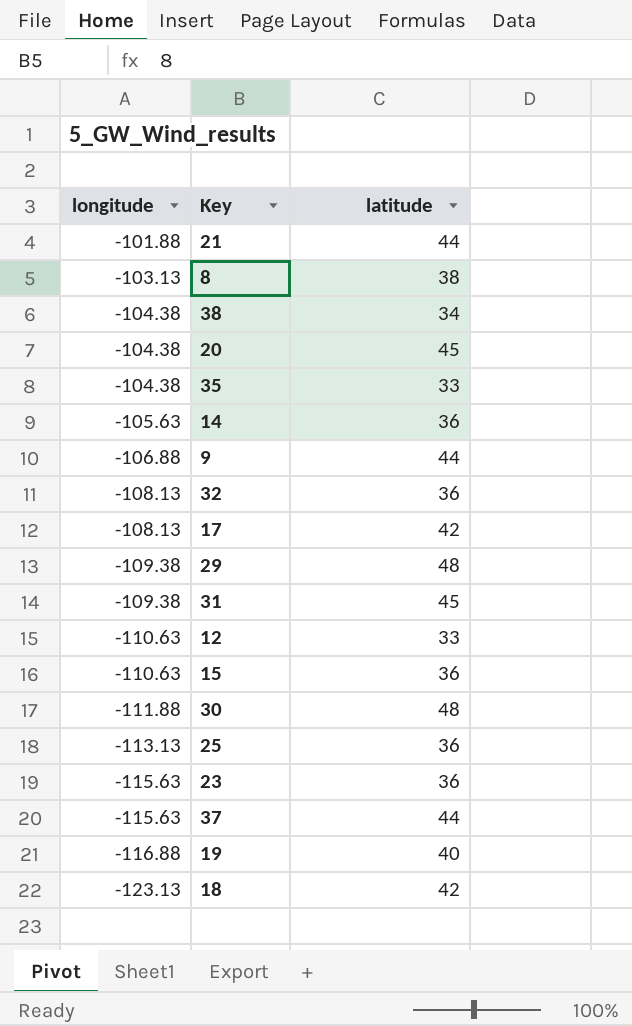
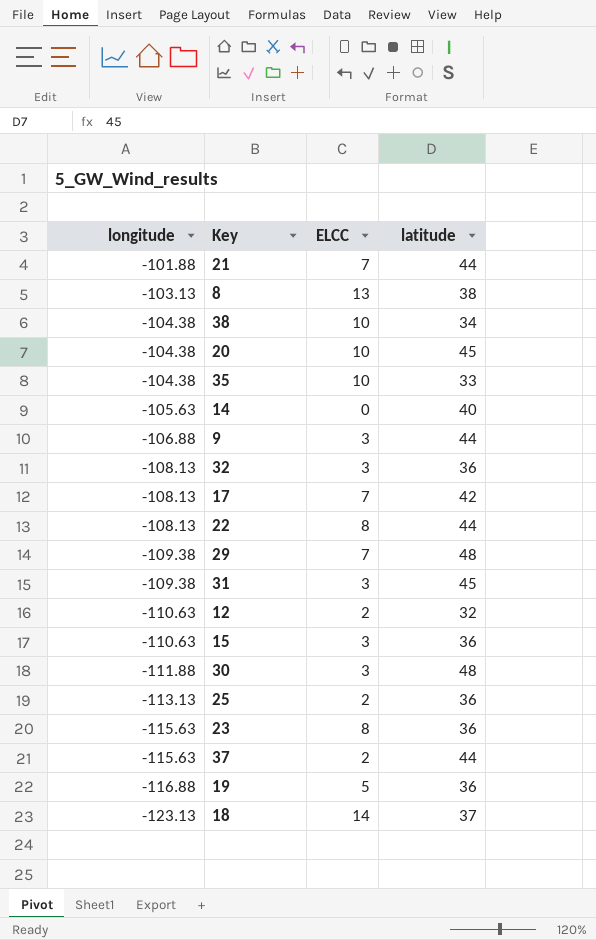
column ELCC | position: none -> 3
14 | latitude: 36 -> 40
row 22: none -> -108.13 | 8 | 44
12 | latitude: 33 -> 32
19 | latitude: 40 -> 36
18 | latitude: 42 -> 37

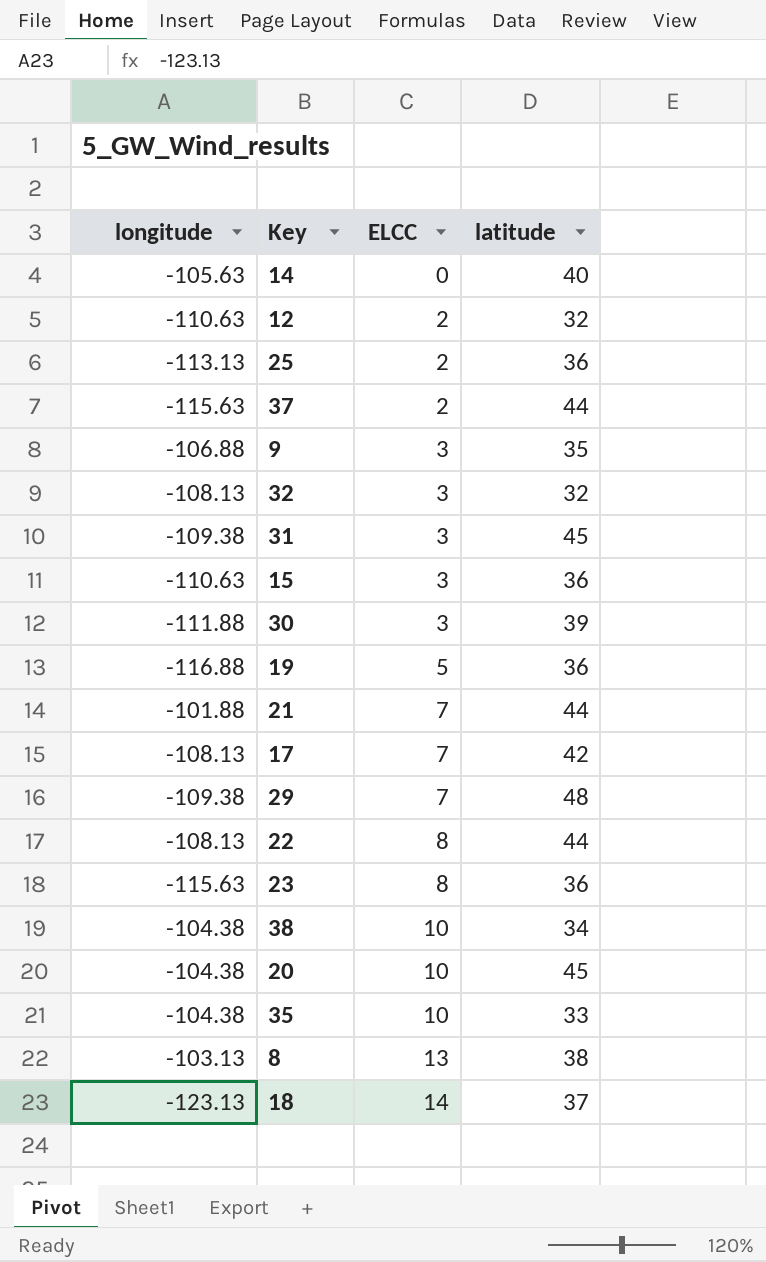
row order: longitude descending -> ELCC ascending
9 | latitude: 44 -> 35
32 | latitude: 36 -> 32
30 | latitude: 48 -> 39

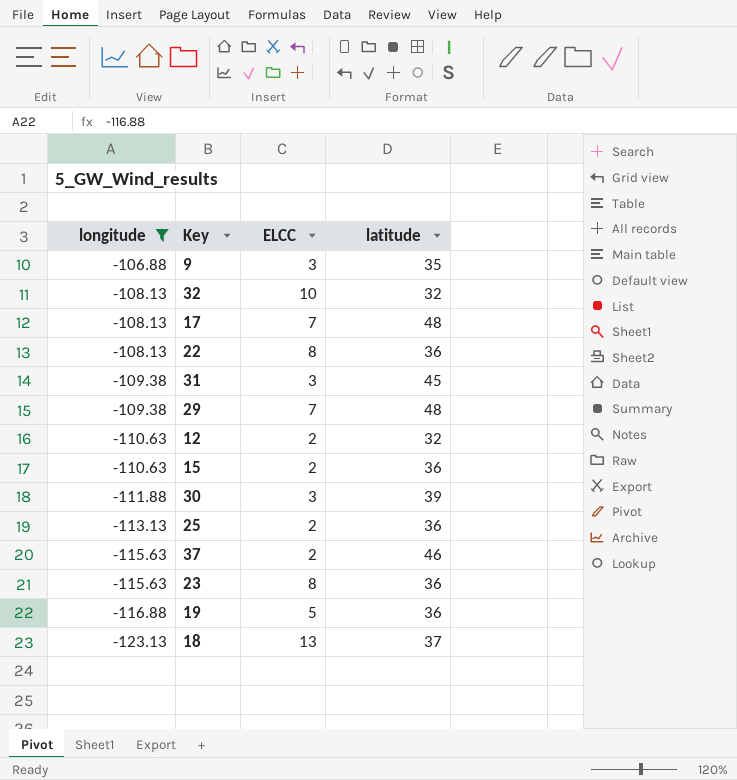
filter: none -> longitude <= -106.88
row order: ELCC ascending -> longitude descending
32 | ELCC: 3 -> 10
17 | latitude: 42 -> 48
22 | latitude: 44 -> 36
15 | ELCC: 3 -> 2
37 | latitude: 44 -> 46
18 | ELCC: 14 -> 13

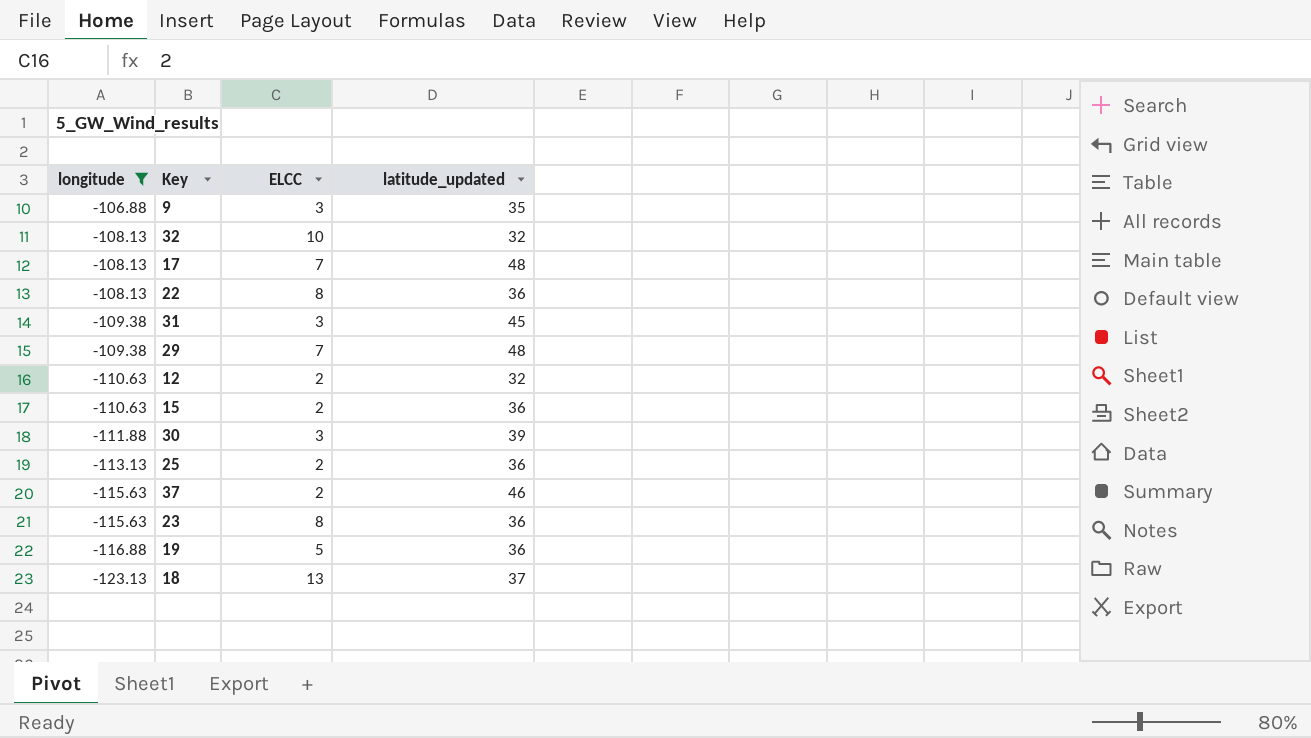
column name: latitude -> latitude_updated

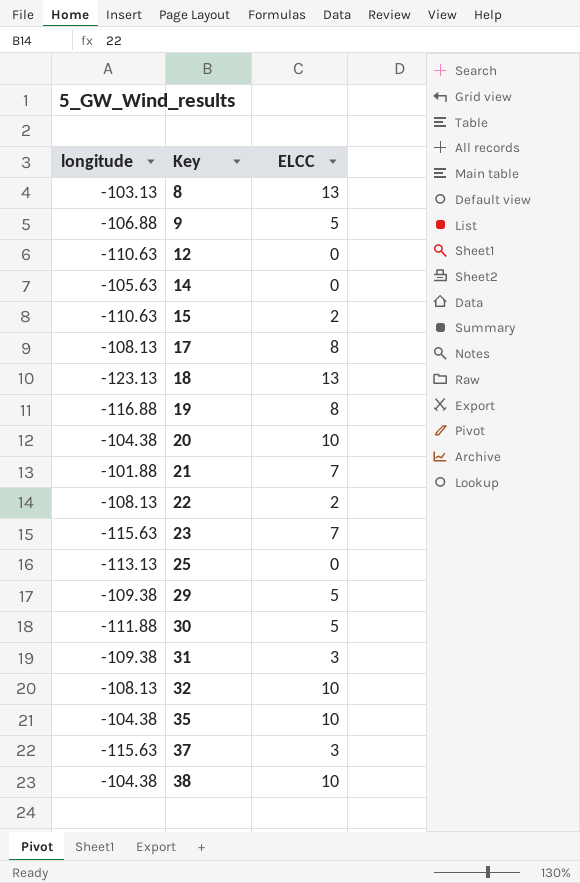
filter: longitude <= -106.88 -> none
row order: longitude descending -> Key ascending
column latitude_updated | position: 4 -> none
9 | ELCC: 3 -> 5
12 | ELCC: 2 -> 0
17 | ELCC: 7 -> 8
19 | ELCC: 5 -> 8
22 | ELCC: 8 -> 2
23 | ELCC: 8 -> 7
25 | ELCC: 2 -> 0
29 | ELCC: 7 -> 5
30 | ELCC: 3 -> 5
37 | ELCC: 2 -> 3

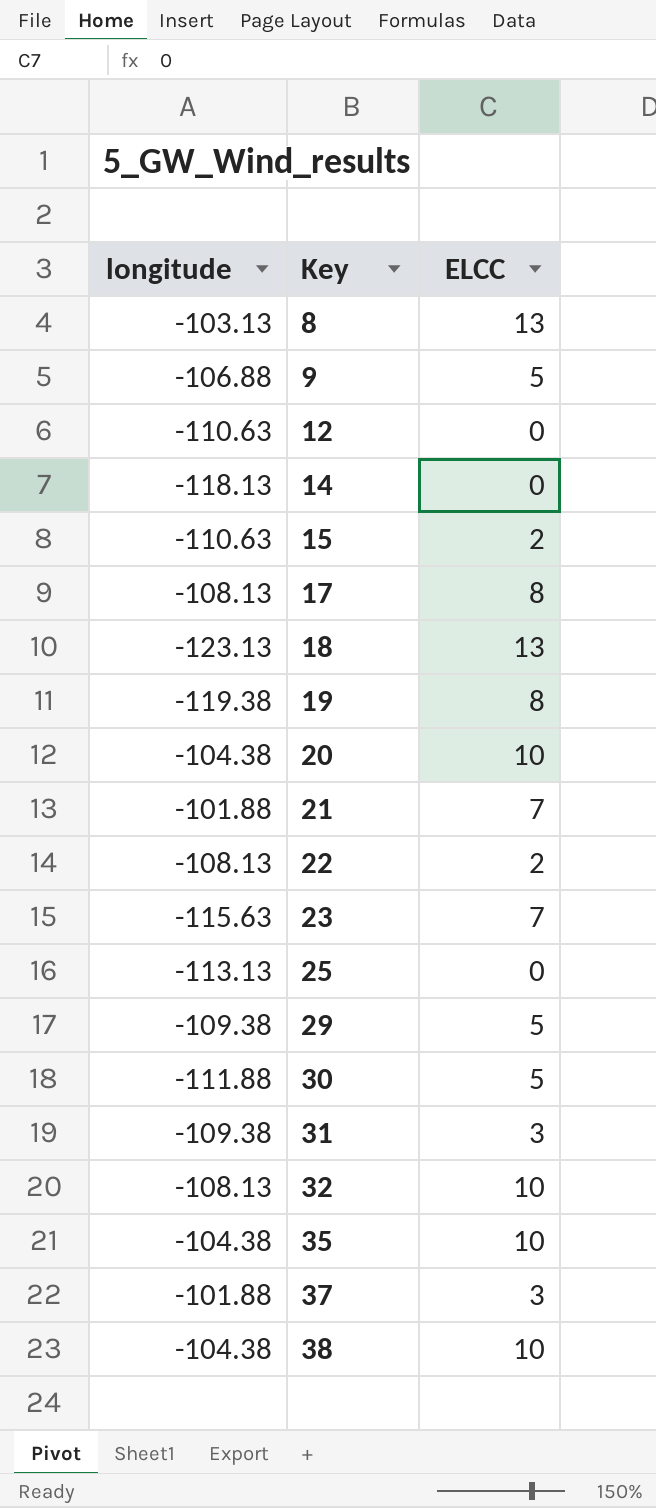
14 | longitude: -105.63 -> -118.13
19 | longitude: -116.88 -> -119.38
37 | longitude: -115.63 -> -101.88

